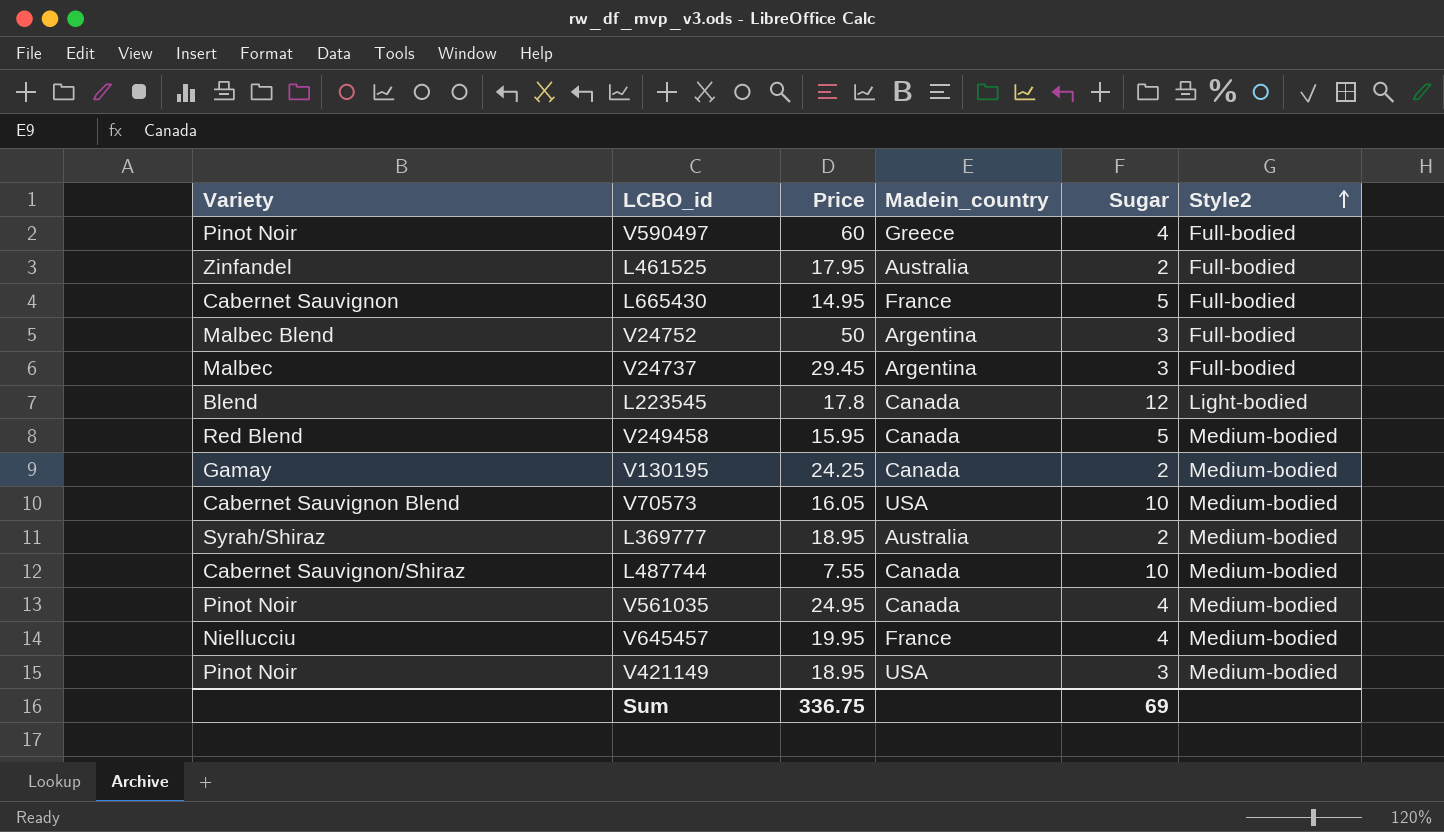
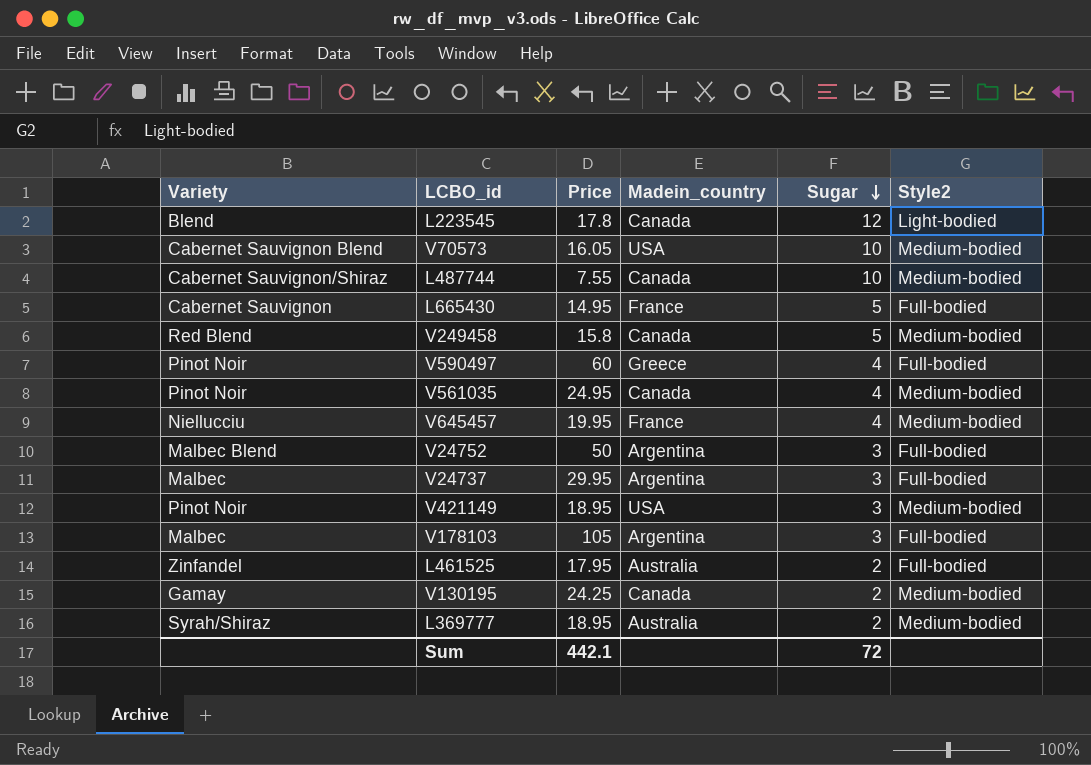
row order: Style2 ascending -> Sugar descending
V249458 | Price: 15.95 -> 15.8
V24737 | Price: 29.45 -> 29.95
row V178103: none -> Malbec | 105 | Argentina | 3 | Full-bodied
Sum | Price: 336.75 -> 442.1
Sum | Sugar: 69 -> 72

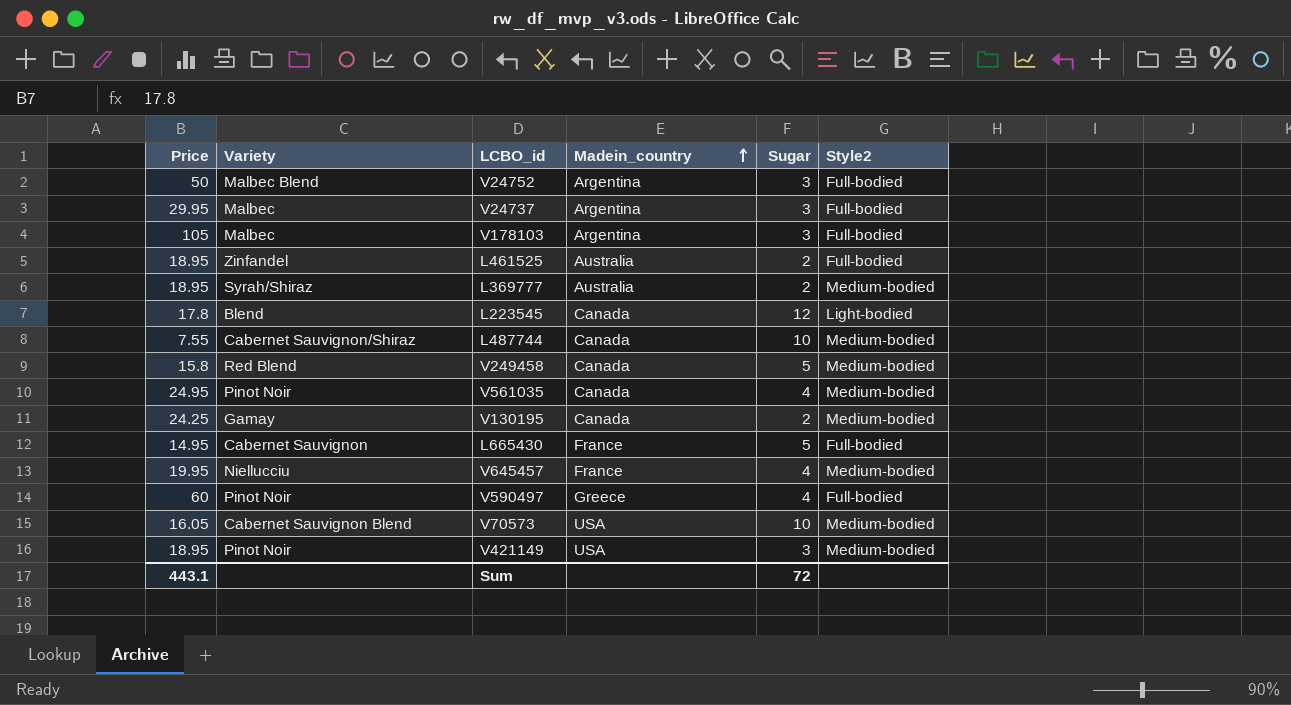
row order: Sugar descending -> Madein_country ascending
column Price | position: 3 -> 1
L461525 | Price: 17.95 -> 18.95
Sum | Price: 442.1 -> 443.1

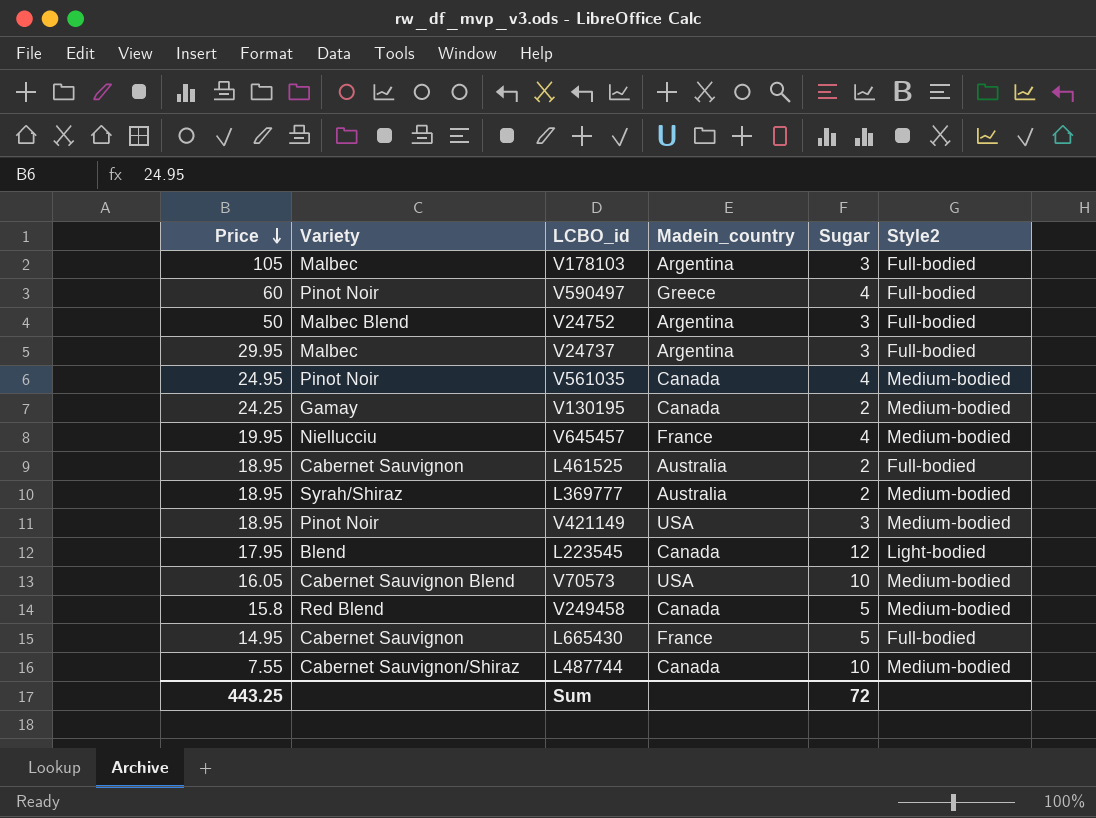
row order: Madein_country ascending -> Price descending
L461525 | Variety: Zinfandel -> Cabernet Sauvignon
L223545 | Price: 17.8 -> 17.95
Sum | Price: 443.1 -> 443.25

